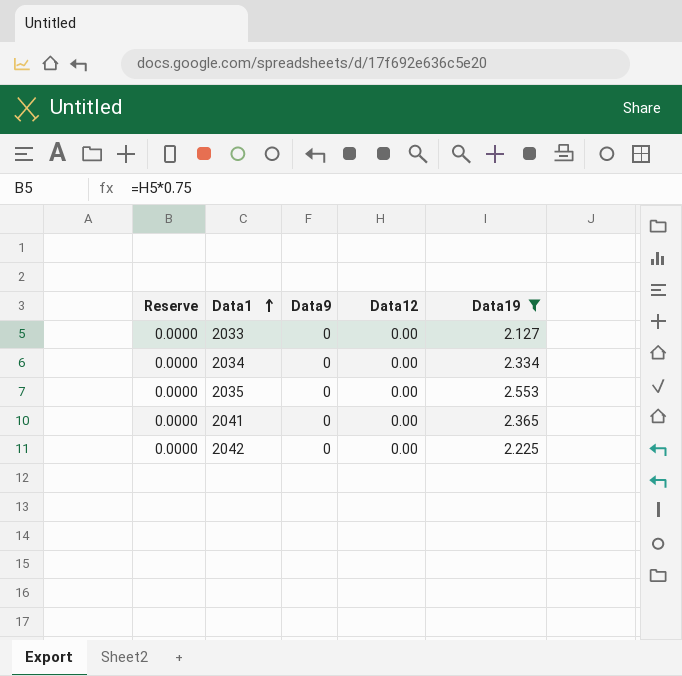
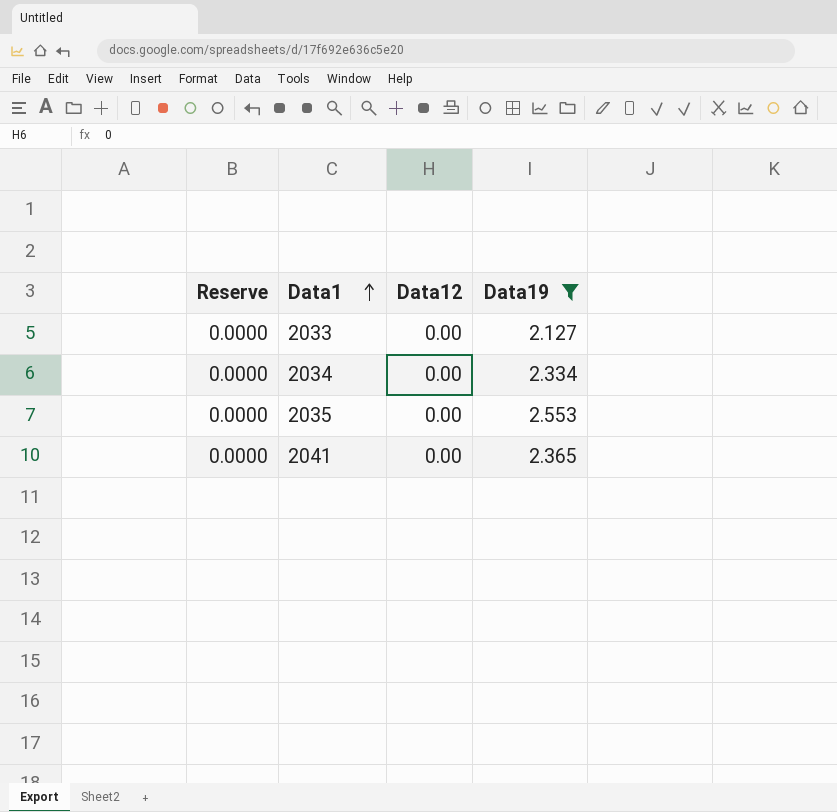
column Data9 | position: 3 -> none
row 2042: 0.0000 | 0 | 0.00 | 2.225 -> none

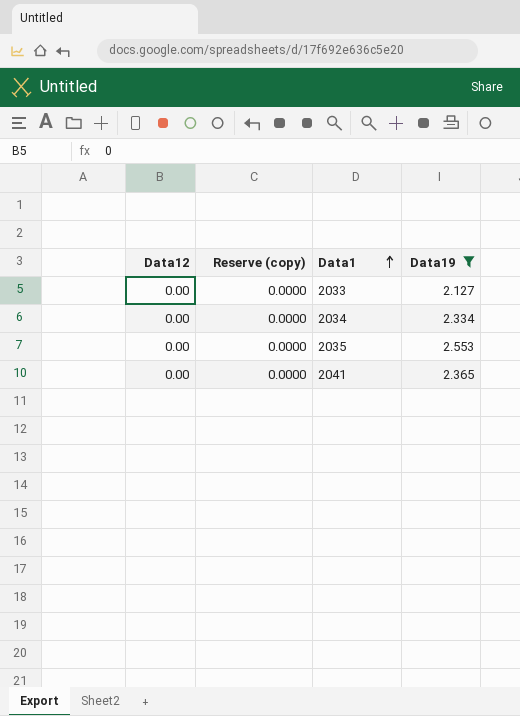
column Data12 | position: 3 -> 1
column name: Reserve -> Reserve (copy)

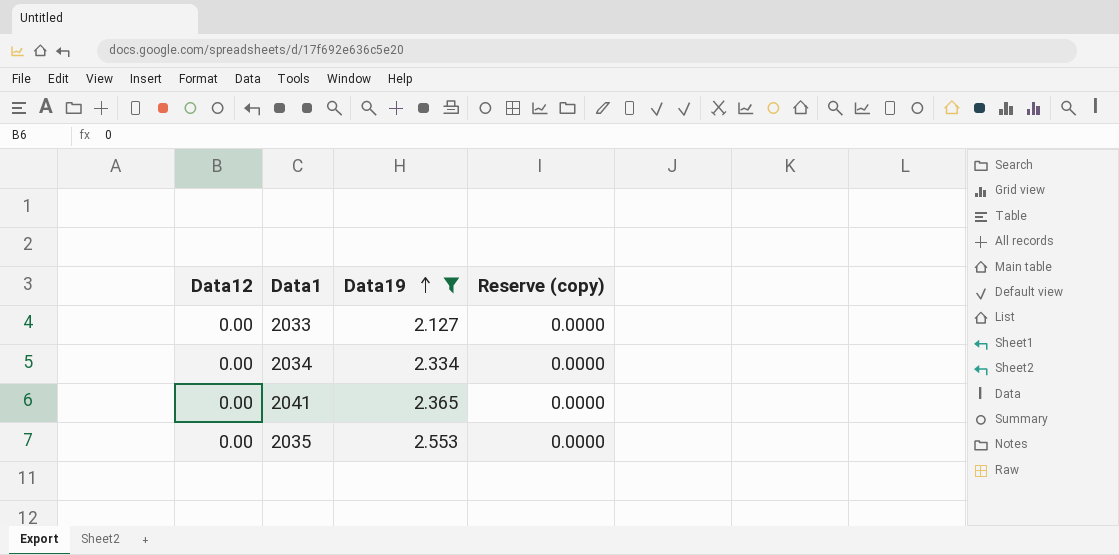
row order: Data1 ascending -> Data19 ascending
column Reserve (copy) | position: 2 -> 4

